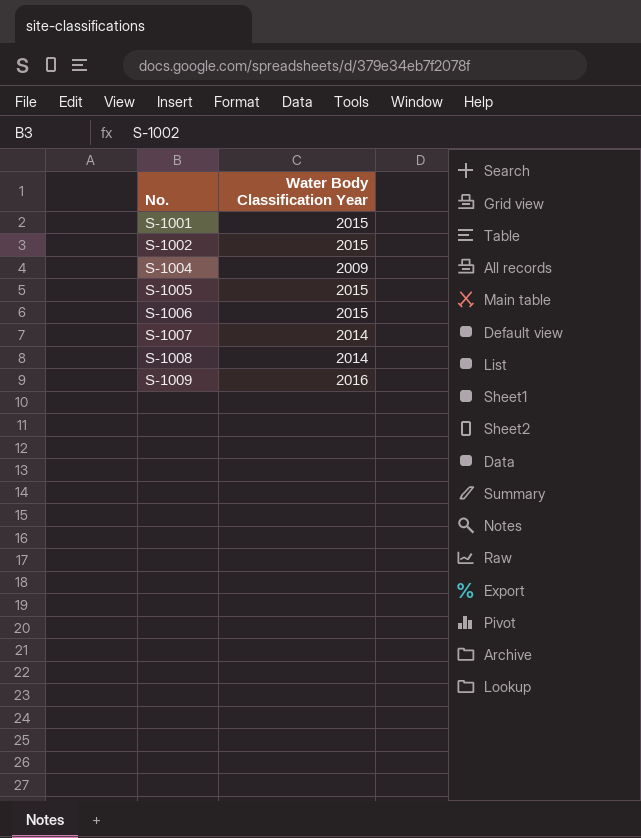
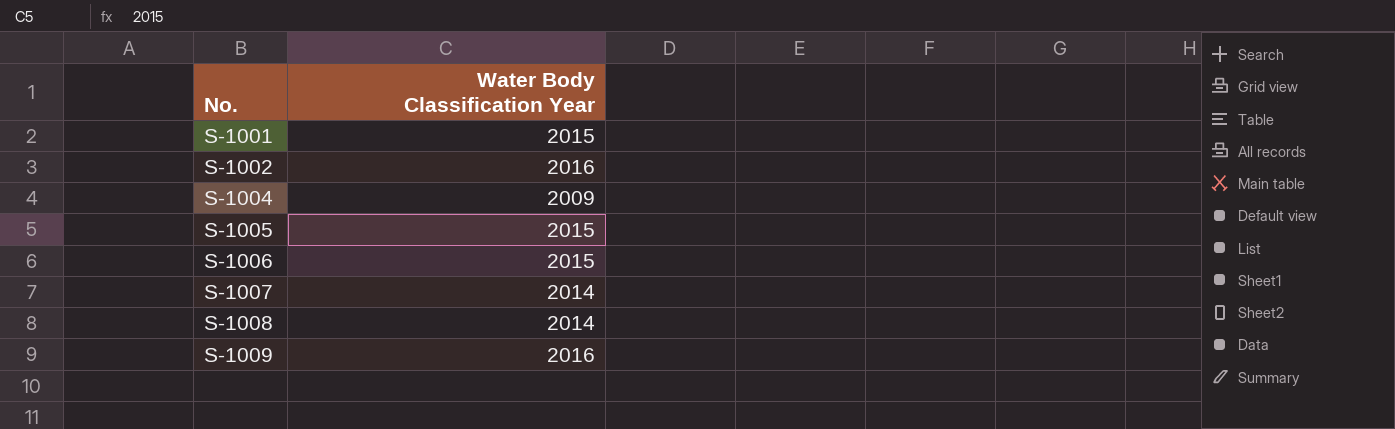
S-1002 | Water Body Classification Year: 2015 -> 2016

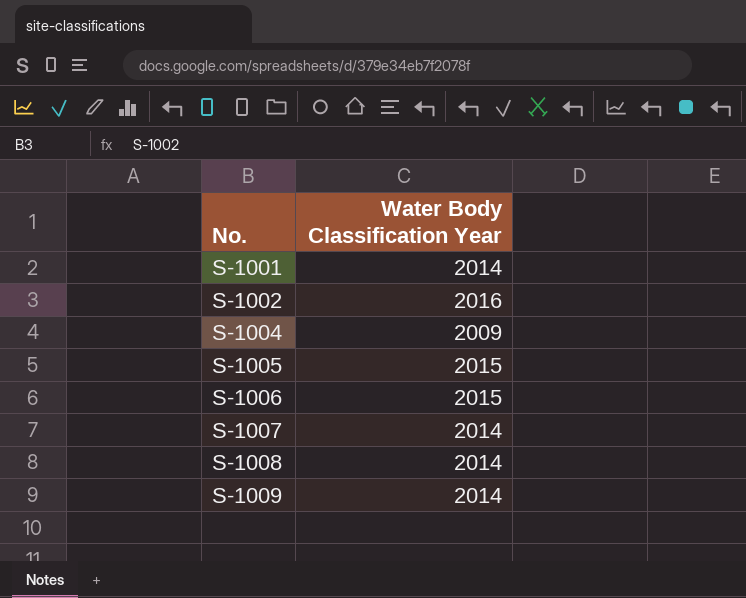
S-1001 | Water Body Classification Year: 2015 -> 2014
S-1009 | Water Body Classification Year: 2016 -> 2014

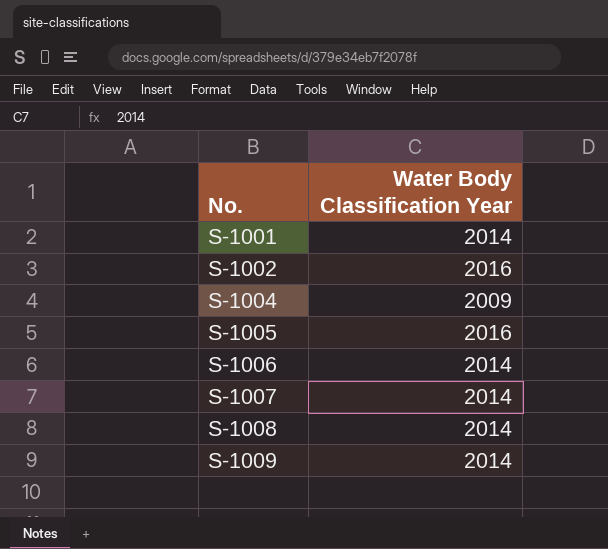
S-1005 | Water Body Classification Year: 2015 -> 2016
S-1006 | Water Body Classification Year: 2015 -> 2014

